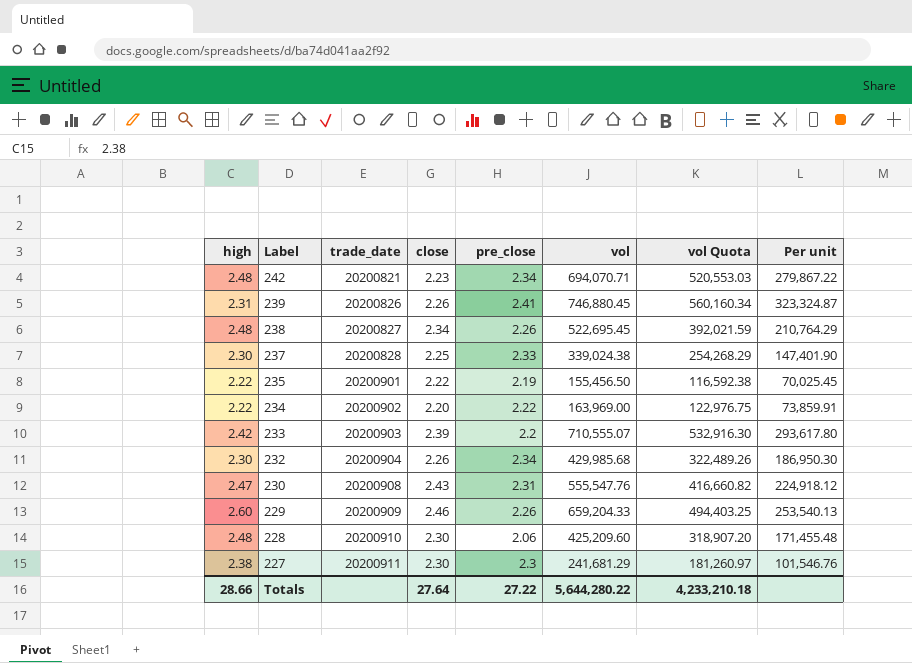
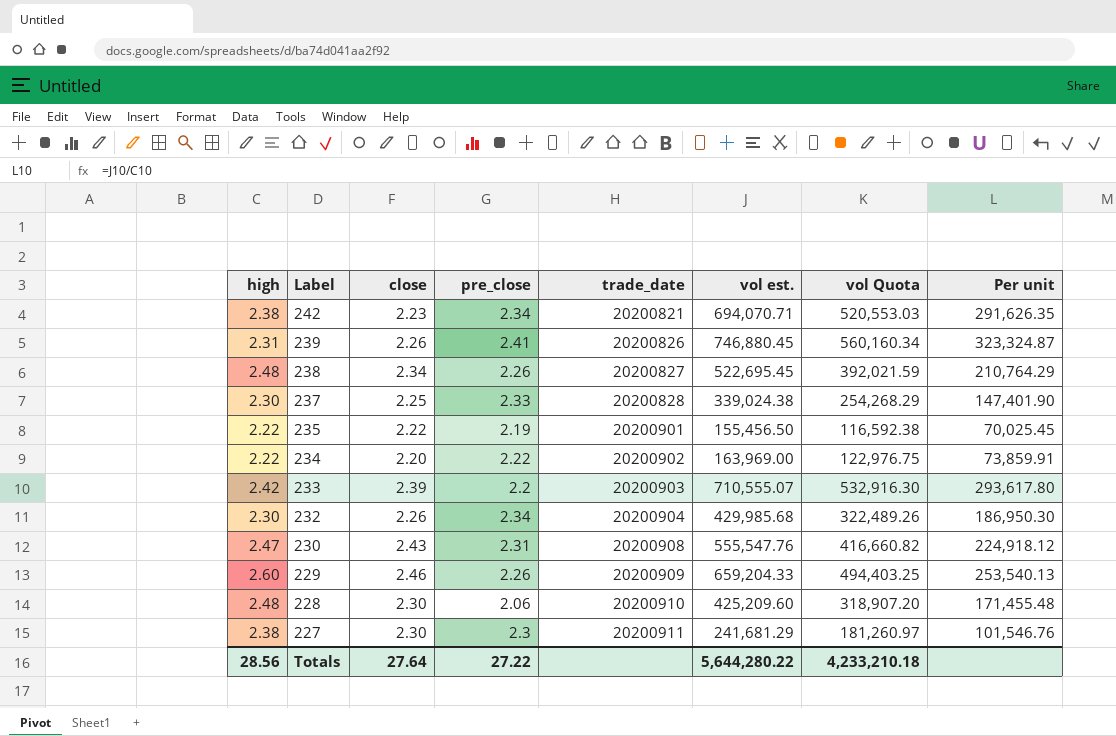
column trade_date | position: 3 -> 5
column name: vol -> vol est.
242 | high: 2.48 -> 2.38
242 | Per unit: 279,867.22 -> 291,626.35
Totals | high: 28.66 -> 28.56

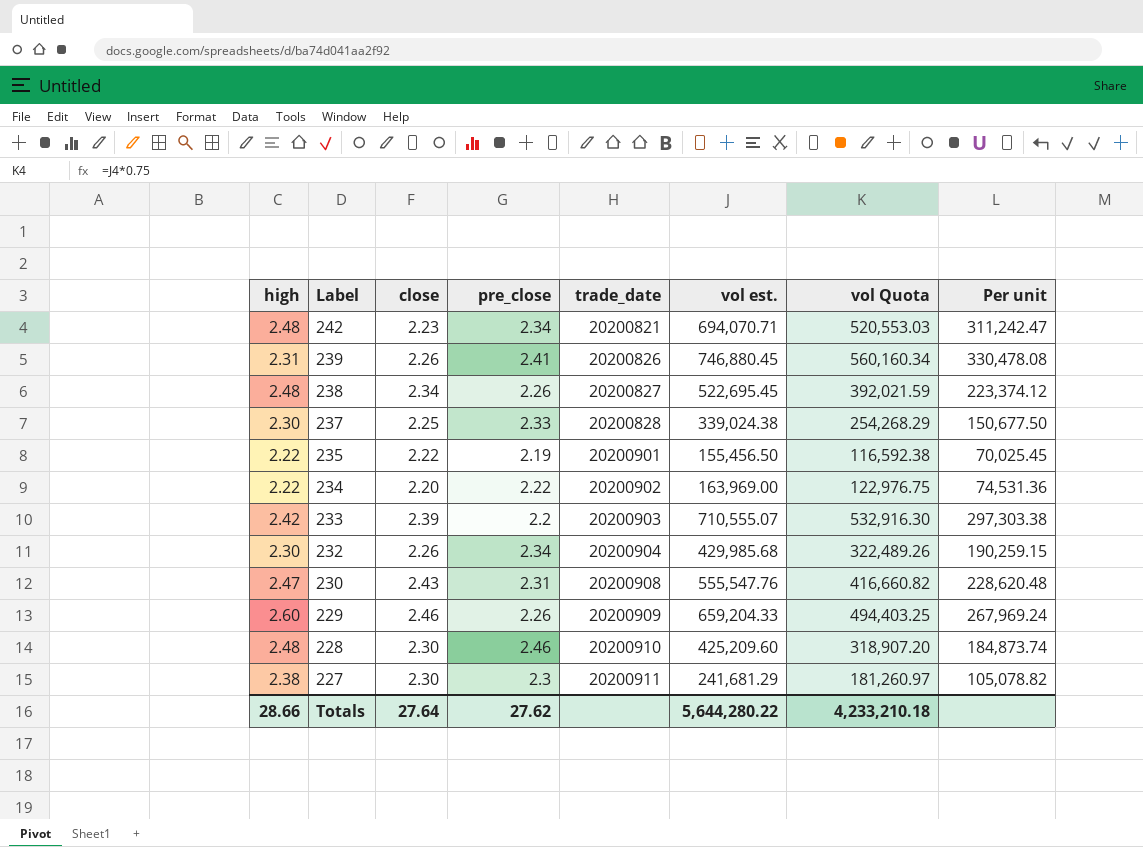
column Per unit | formula: [vol est.] / [high] -> [vol est.] / [close]
242 | high: 2.38 -> 2.48
228 | pre_close: 2.06 -> 2.46
Totals | high: 28.56 -> 28.66
Totals | pre_close: 27.22 -> 27.62

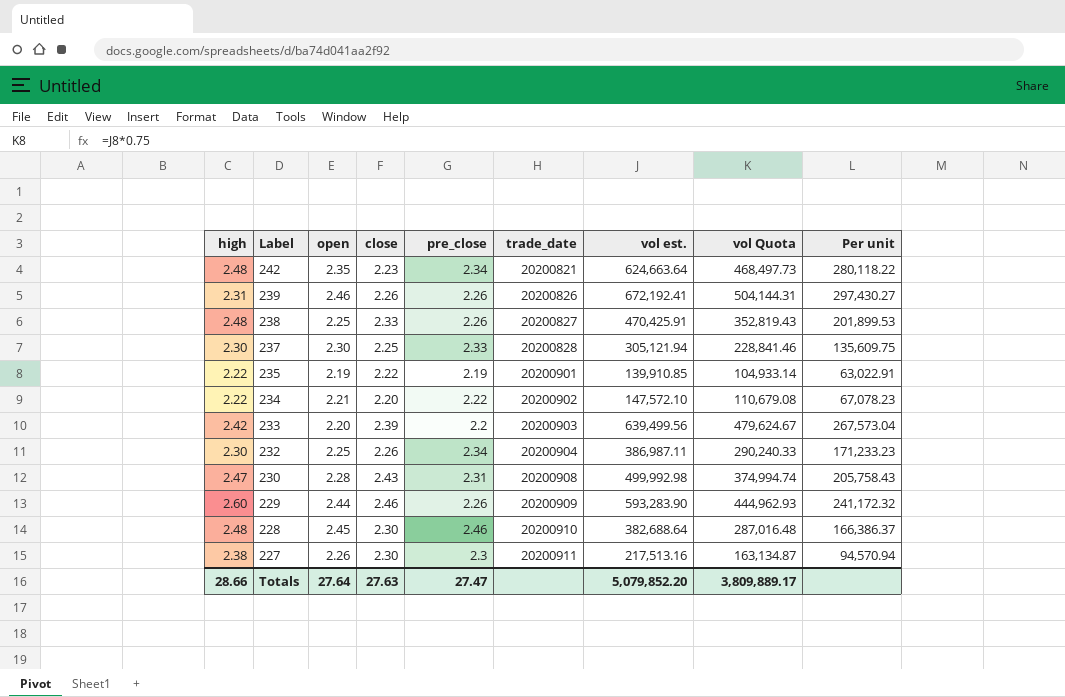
column open | position: none -> 3
242 | vol est.: 694,070.71 -> 624,663.64
242 | vol Quota: 520,553.03 -> 468,497.73
242 | Per unit: 311,242.47 -> 280,118.22
239 | pre_close: 2.41 -> 2.26
239 | vol est.: 746,880.45 -> 672,192.41
239 | vol Quota: 560,160.34 -> 504,144.31
239 | Per unit: 330,478.08 -> 297,430.27
238 | close: 2.34 -> 2.33
238 | vol est.: 522,695.45 -> 470,425.91
238 | vol Quota: 392,021.59 -> 352,819.43
238 | Per unit: 223,374.12 -> 201,899.53
237 | vol est.: 339,024.38 -> 305,121.94
237 | vol Quota: 254,268.29 -> 228,841.46
237 | Per unit: 150,677.50 -> 135,609.75
235 | vol est.: 155,456.50 -> 139,910.85
235 | vol Quota: 116,592.38 -> 104,933.14
235 | Per unit: 70,025.45 -> 63,022.91
234 | vol est.: 163,969.00 -> 147,572.10
234 | vol Quota: 122,976.75 -> 110,679.08
234 | Per unit: 74,531.36 -> 67,078.23
233 | vol est.: 710,555.07 -> 639,499.56
233 | vol Quota: 532,916.30 -> 479,624.67
233 | Per unit: 297,303.38 -> 267,573.04
232 | vol est.: 429,985.68 -> 386,987.11
232 | vol Quota: 322,489.26 -> 290,240.33
232 | Per unit: 190,259.15 -> 171,233.23
230 | vol est.: 555,547.76 -> 499,992.98
230 | vol Quota: 416,660.82 -> 374,994.74
230 | Per unit: 228,620.48 -> 205,758.43
229 | vol est.: 659,204.33 -> 593,283.90
229 | vol Quota: 494,403.25 -> 444,962.93
229 | Per unit: 267,969.24 -> 241,172.32
228 | vol est.: 425,209.60 -> 382,688.64
228 | vol Quota: 318,907.20 -> 287,016.48
228 | Per unit: 184,873.74 -> 166,386.37
227 | vol est.: 241,681.29 -> 217,513.16
227 | vol Quota: 181,260.97 -> 163,134.87
227 | Per unit: 105,078.82 -> 94,570.94
Totals | close: 27.64 -> 27.63
Totals | pre_close: 27.62 -> 27.47
Totals | vol est.: 5,644,280.22 -> 5,079,852.20
Totals | vol Quota: 4,233,210.18 -> 3,809,889.17

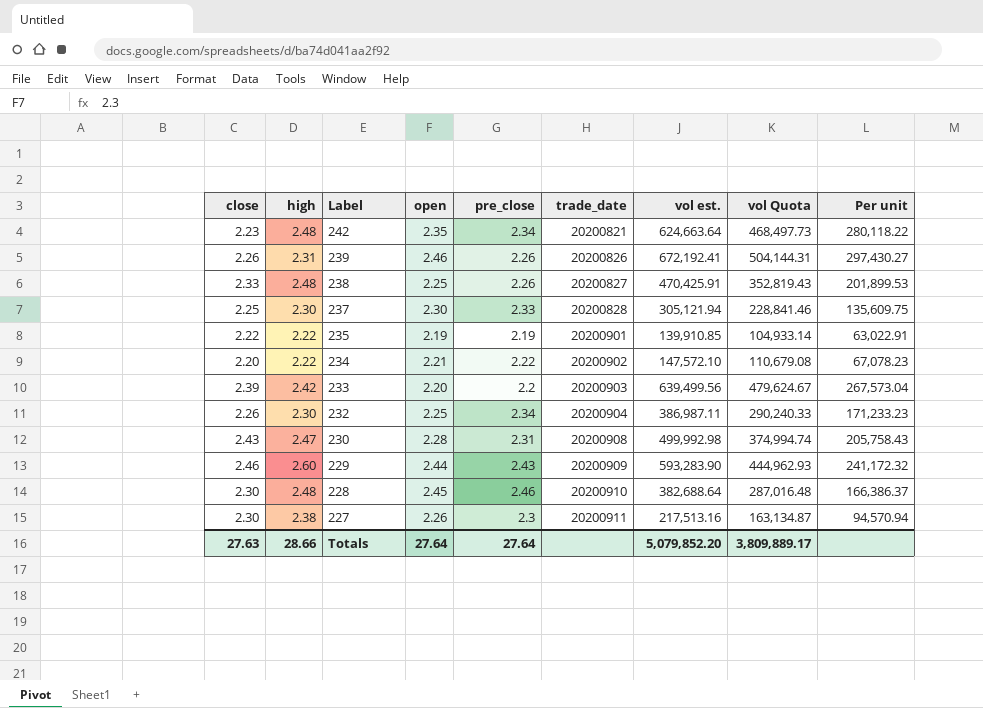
column close | position: 4 -> 1
229 | pre_close: 2.26 -> 2.43
Totals | pre_close: 27.47 -> 27.64

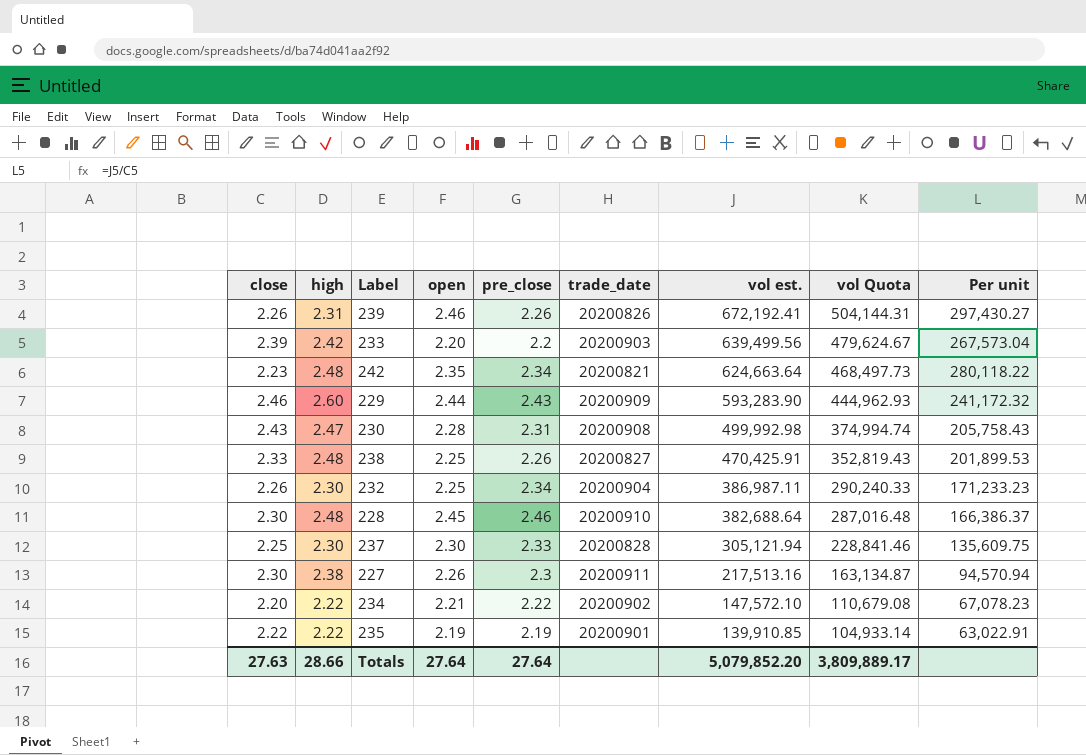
row order: Label descending -> vol est. descending

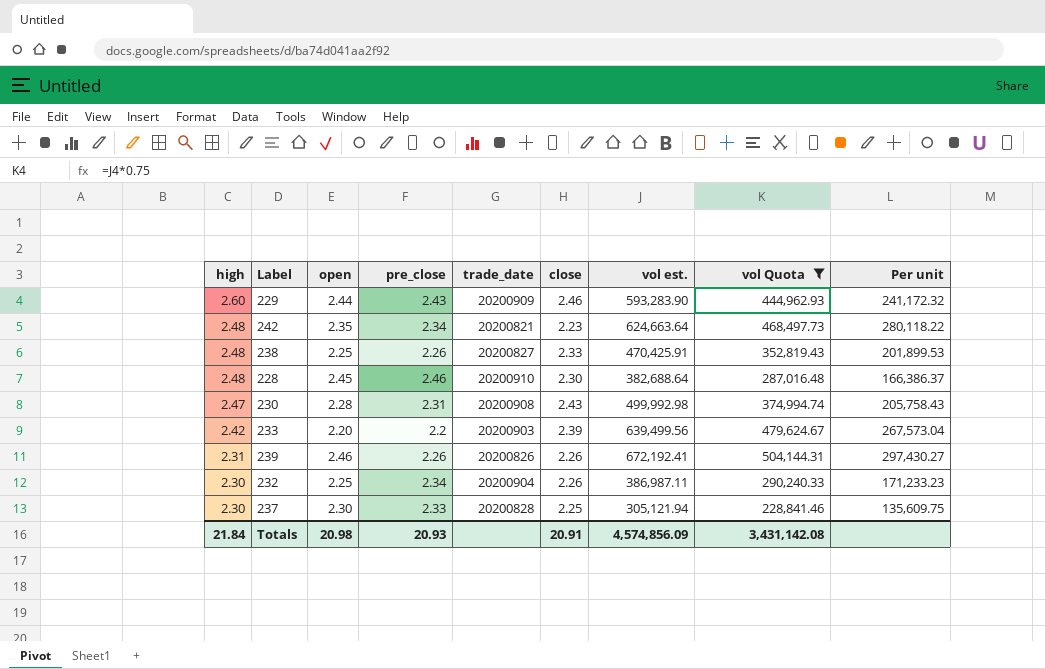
filter: none -> vol Quota >= 228,841.46
row order: vol est. descending -> high descending
column close | position: 1 -> 6
Totals | high: 28.66 -> 21.84
Totals | open: 27.64 -> 20.98
Totals | pre_close: 27.64 -> 20.93
Totals | close: 27.63 -> 20.91
Totals | vol est.: 5,079,852.20 -> 4,574,856.09
Totals | vol Quota: 3,809,889.17 -> 3,431,142.08

